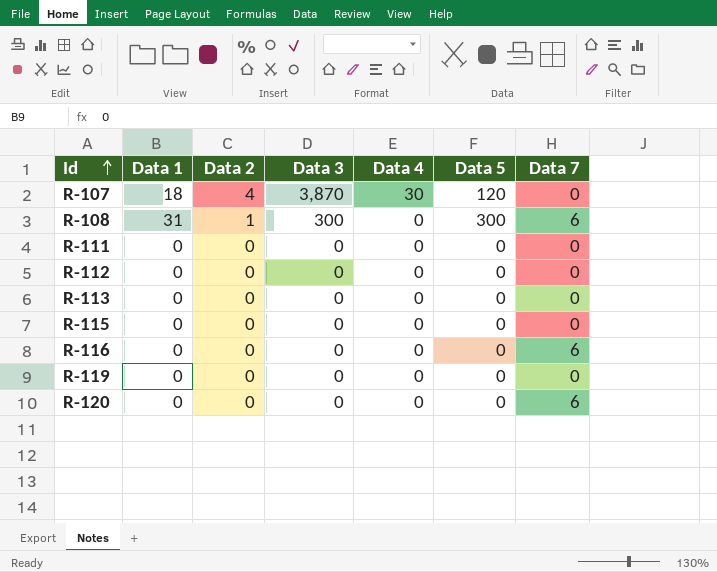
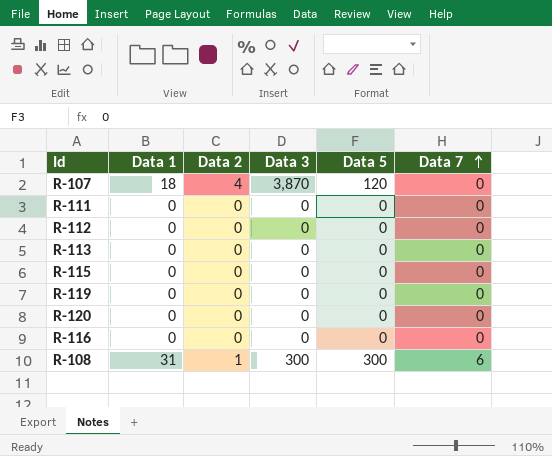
row order: Id ascending -> Data 7 ascending
column Data 4 | position: 5 -> none
R-120 | Data 7: 6 -> 0
R-116 | Data 7: 6 -> 0

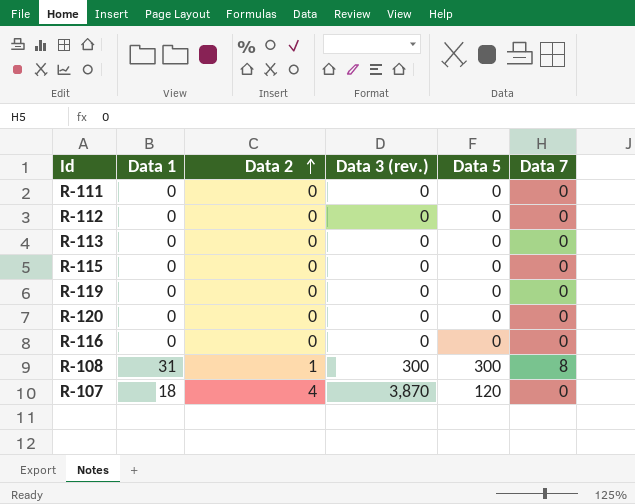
row order: Data 7 ascending -> Data 2 ascending
column name: Data 3 -> Data 3 (rev.)
R-108 | Data 7: 6 -> 8

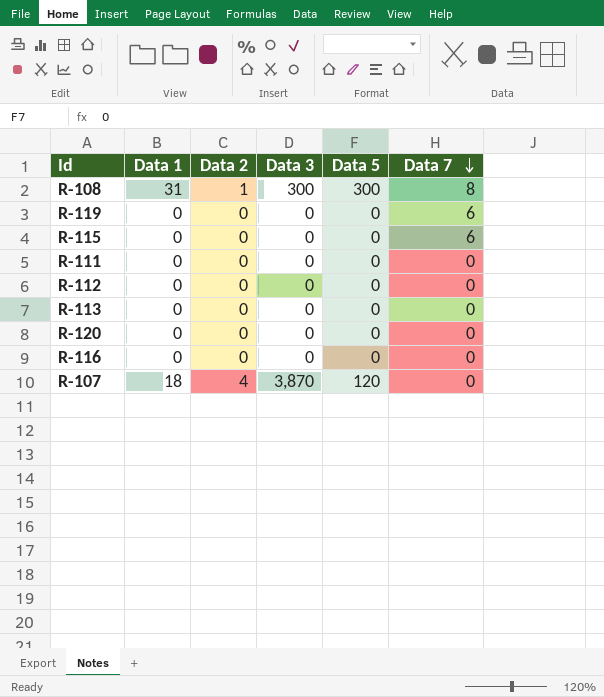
row order: Data 2 ascending -> Data 7 descending
column name: Data 3 (rev.) -> Data 3
R-119 | Data 7: 0 -> 6
R-115 | Data 7: 0 -> 6

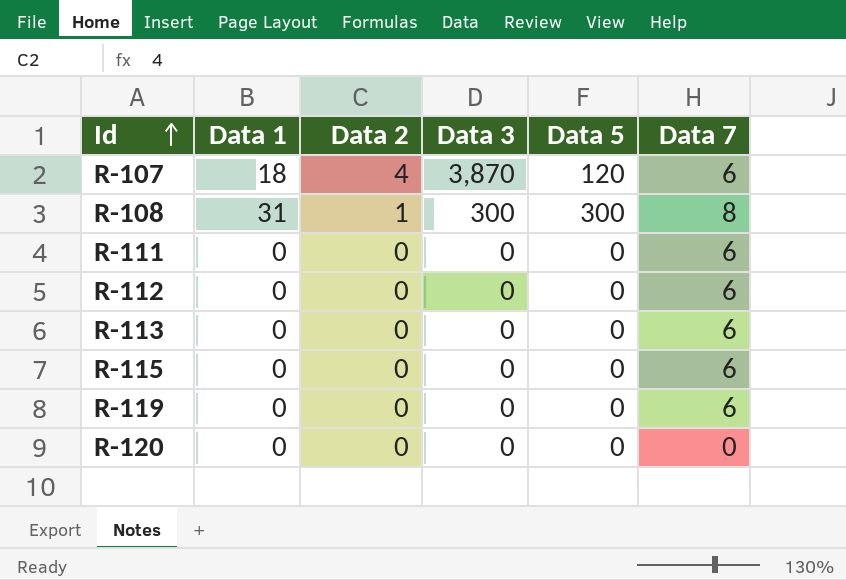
row order: Data 7 descending -> Id ascending
row R-116: 0 | 0 | 0 | 0 | 0 -> none
R-107 | Data 7: 0 -> 6
R-111 | Data 7: 0 -> 6
R-112 | Data 7: 0 -> 6
R-113 | Data 7: 0 -> 6

